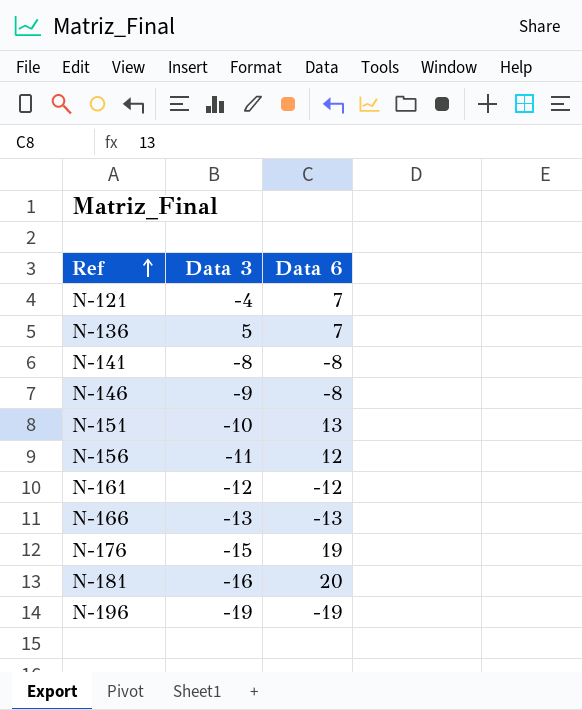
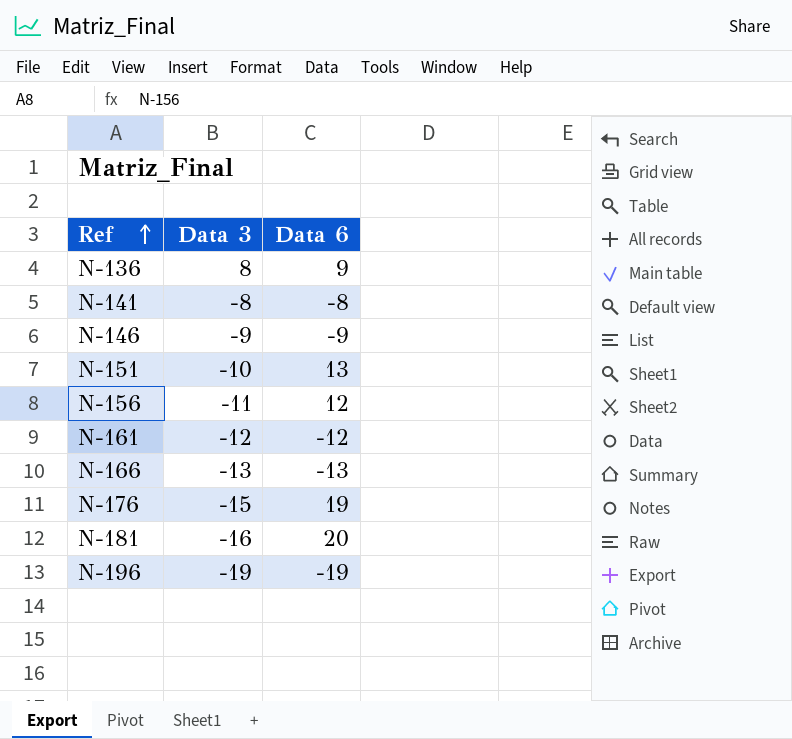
row N-121: -4 | 7 -> none
N-136 | Data 3: 5 -> 8
N-136 | Data 6: 7 -> 9
N-146 | Data 6: -8 -> -9

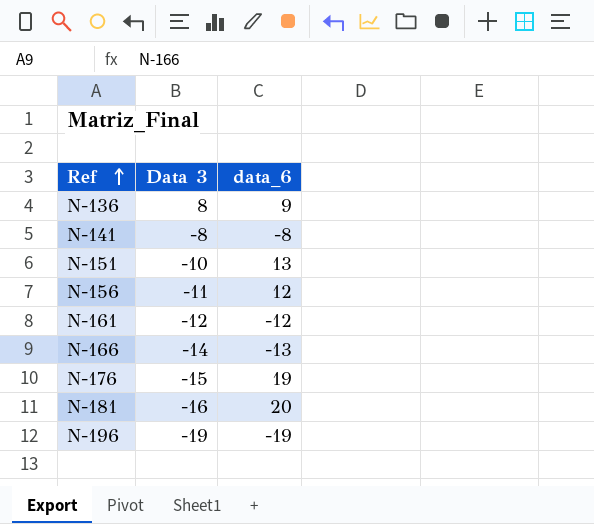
column name: Data 6 -> data_6
row N-146: -9 | -9 -> none
N-166 | Data 3: -13 -> -14

